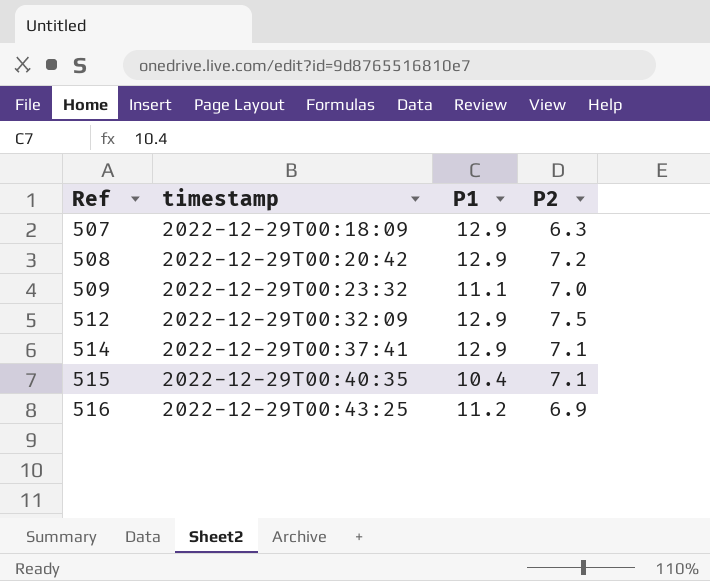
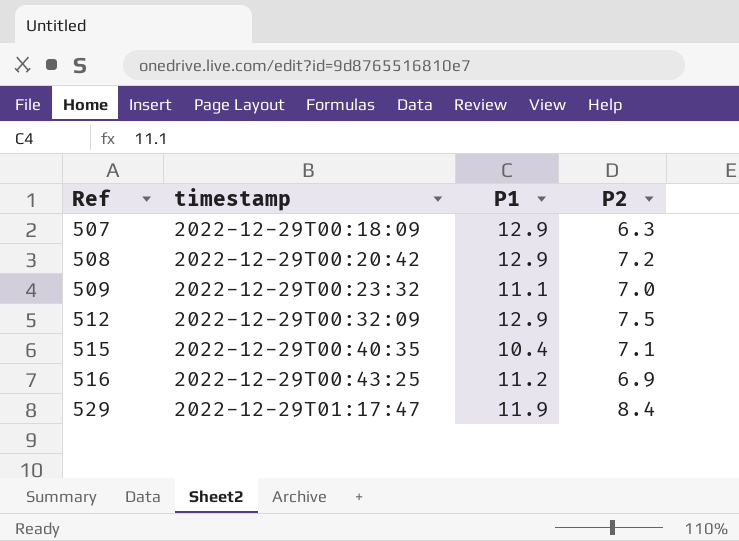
row 514: 2022-12-29T00:37:41 | 12.9 | 7.1 -> none
row 529: none -> 2022-12-29T01:17:47 | 11.9 | 8.4

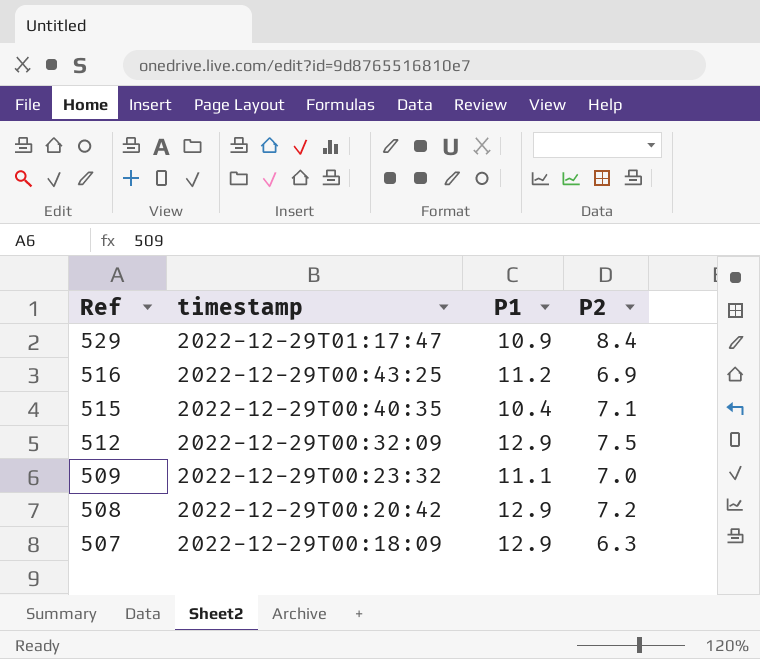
row order: Ref ascending -> Ref descending
529 | P1: 11.9 -> 10.9

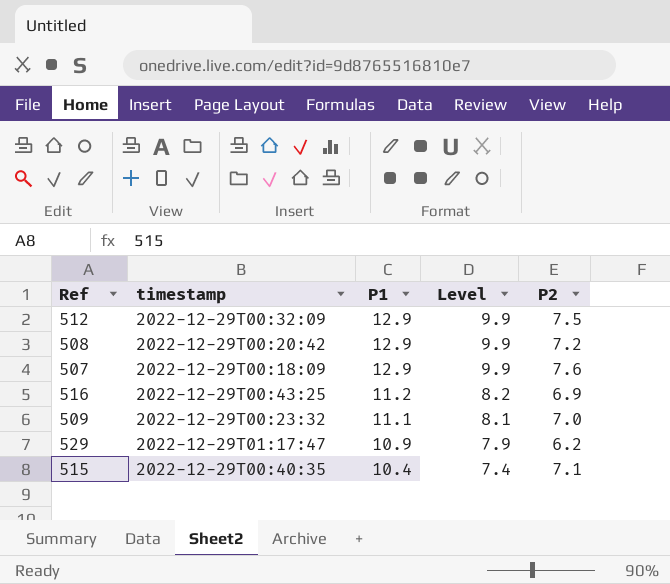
row order: Ref descending -> P1 descending
column Level | formula: none -> [P1] - 3
507 | P2: 6.3 -> 7.6
529 | P2: 8.4 -> 6.2

